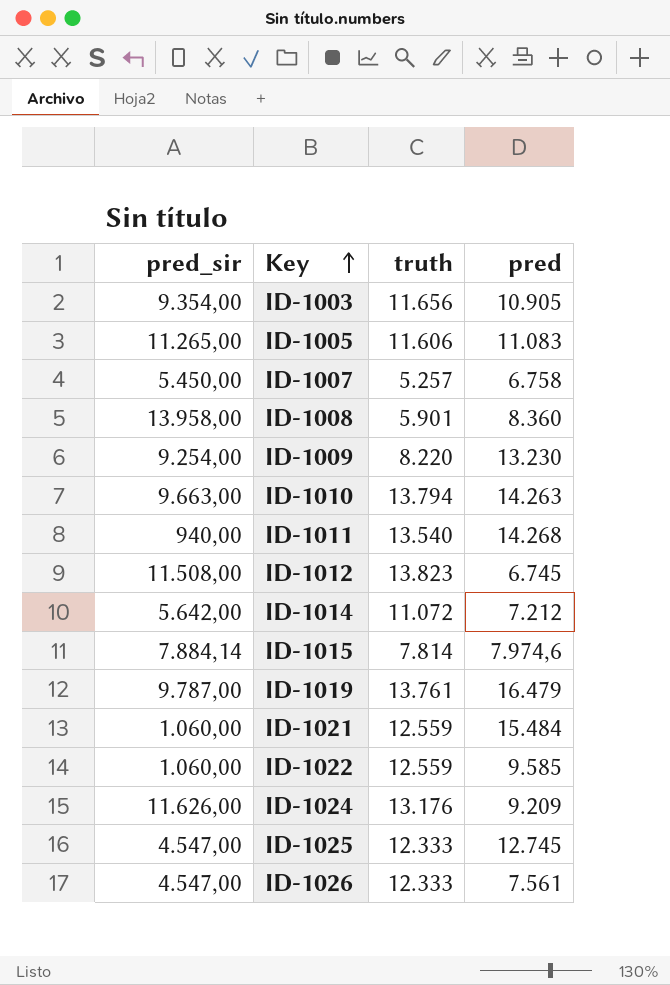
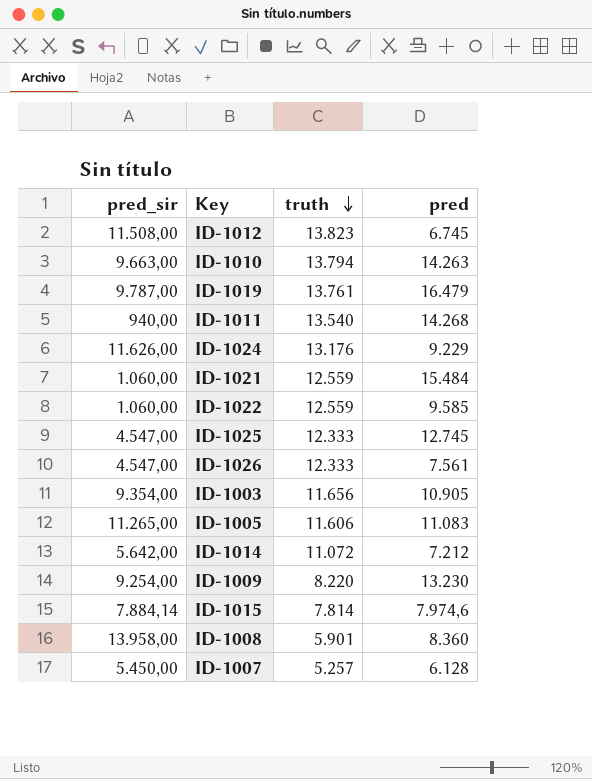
row order: Key ascending -> truth descending
ID-1024 | pred: 9.209 -> 9.229
ID-1007 | pred: 6.758 -> 6.128

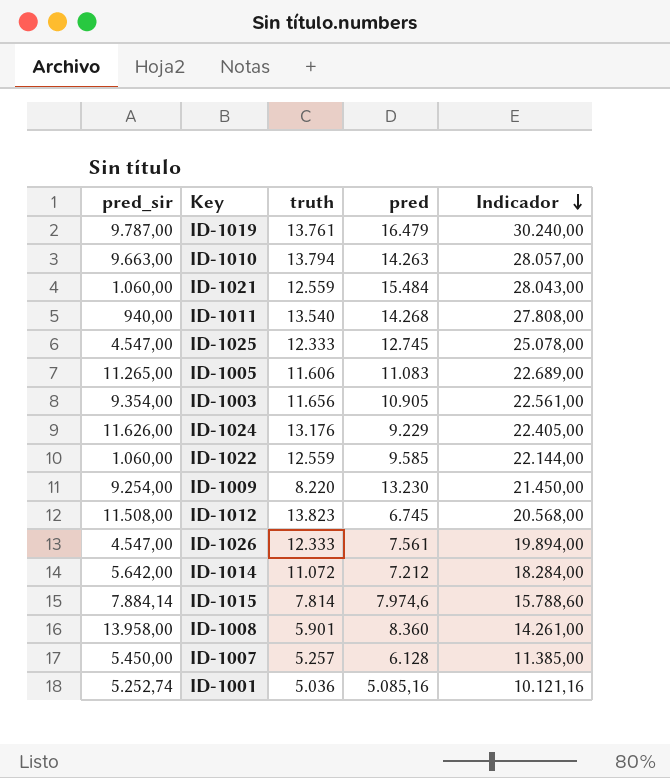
row order: truth descending -> Indicador descending
column Indicador | formula: none -> [truth] + [pred]
row ID-1001: none -> 5.252,74 | 5.036 | 5.085,16 | 10.121,16

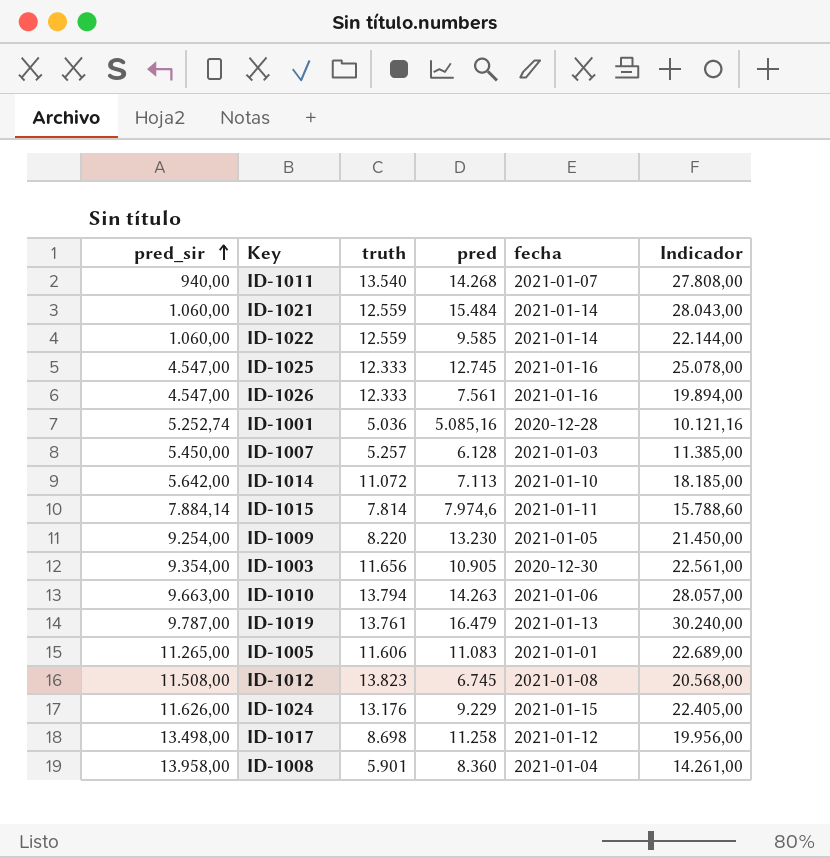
row order: Indicador descending -> pred_sir ascending
column fecha | position: none -> 5
ID-1014 | pred: 7.212 -> 7.113
ID-1014 | Indicador: 18.284,00 -> 18.185,00
row ID-1017: none -> 13.498,00 | 8.698 | 11.258 | 2021-01-12 | 19.956,00

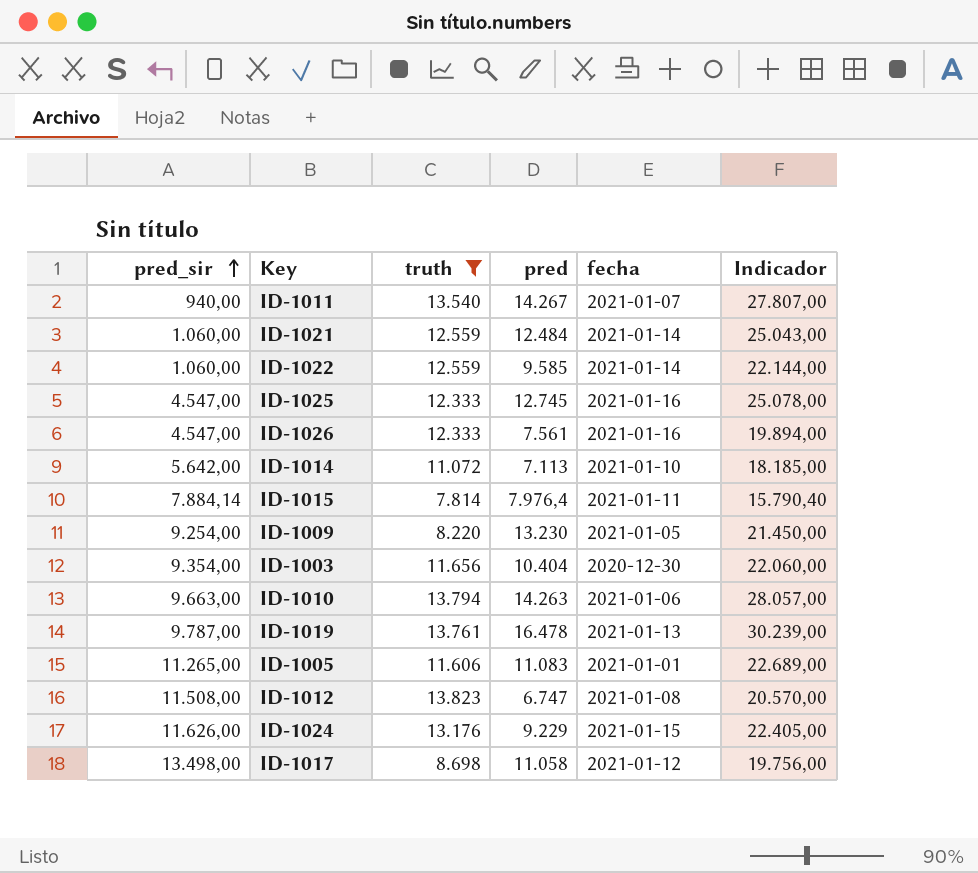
filter: none -> truth >= 7.814
ID-1011 | pred: 14.268 -> 14.267
ID-1011 | Indicador: 27.808,00 -> 27.807,00
ID-1021 | pred: 15.484 -> 12.484
ID-1021 | Indicador: 28.043,00 -> 25.043,00
ID-1015 | pred: 7.974,6 -> 7.976,4
ID-1015 | Indicador: 15.788,60 -> 15.790,40
ID-1003 | pred: 10.905 -> 10.404
ID-1003 | Indicador: 22.561,00 -> 22.060,00
ID-1019 | pred: 16.479 -> 16.478
ID-1019 | Indicador: 30.240,00 -> 30.239,00
ID-1012 | pred: 6.745 -> 6.747
ID-1012 | Indicador: 20.568,00 -> 20.570,00
ID-1017 | pred: 11.258 -> 11.058
ID-1017 | Indicador: 19.956,00 -> 19.756,00

